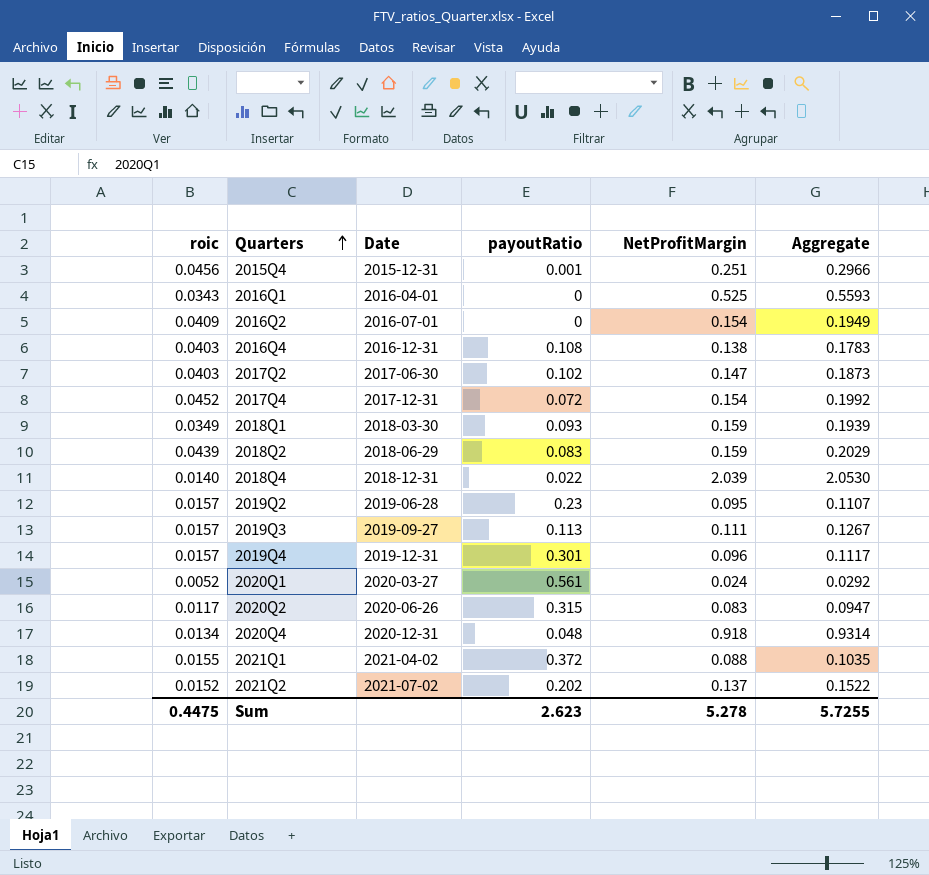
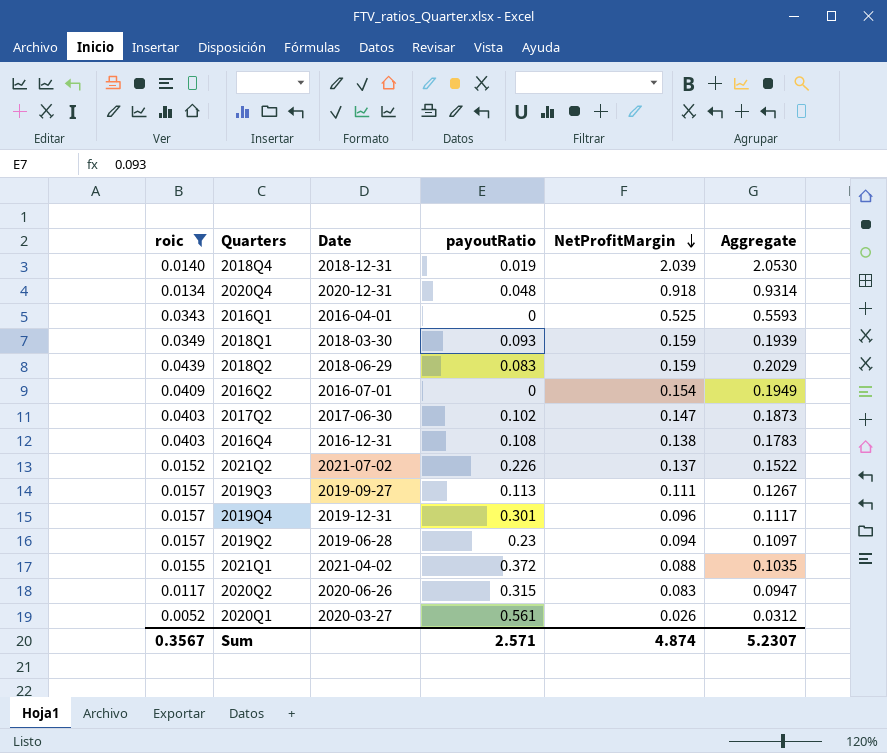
filter: none -> roic <= 0.0439
row order: Quarters ascending -> NetProfitMargin descending
2018Q4 | payoutRatio: 0.022 -> 0.019
2021Q2 | payoutRatio: 0.202 -> 0.226
2019Q2 | NetProfitMargin: 0.095 -> 0.094
2019Q2 | Aggregate: 0.1107 -> 0.1097
2020Q1 | NetProfitMargin: 0.024 -> 0.026
2020Q1 | Aggregate: 0.0292 -> 0.0312
Sum | roic: 0.4475 -> 0.3567
Sum | payoutRatio: 2.623 -> 2.571
Sum | NetProfitMargin: 5.278 -> 4.874
Sum | Aggregate: 5.7255 -> 5.2307

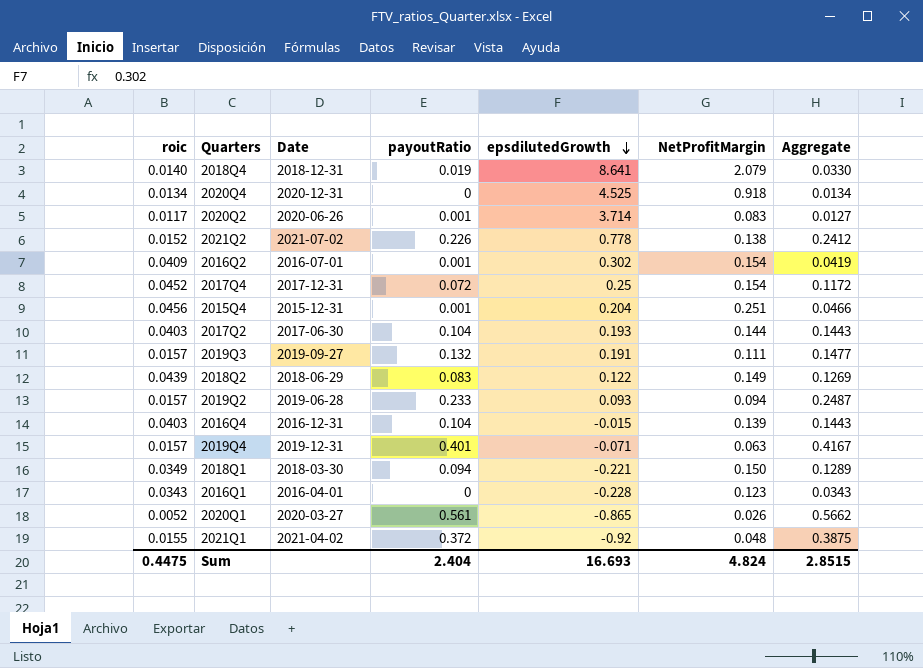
filter: roic <= 0.0439 -> none
row order: NetProfitMargin descending -> epsdilutedGrowth descending
column epsdilutedGrowth | position: none -> 5
column Aggregate | formula: [roic] + [NetProfitMargin] -> [roic] + [payoutRatio]
2018Q4 | NetProfitMargin: 2.039 -> 2.079
2020Q4 | payoutRatio: 0.048 -> 0
2020Q2 | payoutRatio: 0.315 -> 0.001
2021Q2 | NetProfitMargin: 0.137 -> 0.138
2016Q2 | payoutRatio: 0 -> 0.001
2017Q2 | payoutRatio: 0.102 -> 0.104
2017Q2 | NetProfitMargin: 0.147 -> 0.144
2019Q3 | payoutRatio: 0.113 -> 0.132
2018Q2 | NetProfitMargin: 0.159 -> 0.149
2019Q2 | payoutRatio: 0.23 -> 0.233
2016Q4 | payoutRatio: 0.108 -> 0.104
2016Q4 | NetProfitMargin: 0.138 -> 0.139
2019Q4 | payoutRatio: 0.301 -> 0.401
2019Q4 | NetProfitMargin: 0.096 -> 0.063
2018Q1 | payoutRatio: 0.093 -> 0.094
2018Q1 | NetProfitMargin: 0.159 -> 0.150
2016Q1 | NetProfitMargin: 0.525 -> 0.123
2021Q1 | NetProfitMargin: 0.088 -> 0.048
Sum | roic: 0.3567 -> 0.4475
Sum | payoutRatio: 2.571 -> 2.404
Sum | NetProfitMargin: 4.874 -> 4.824
Sum | Aggregate: 5.2307 -> 2.8515

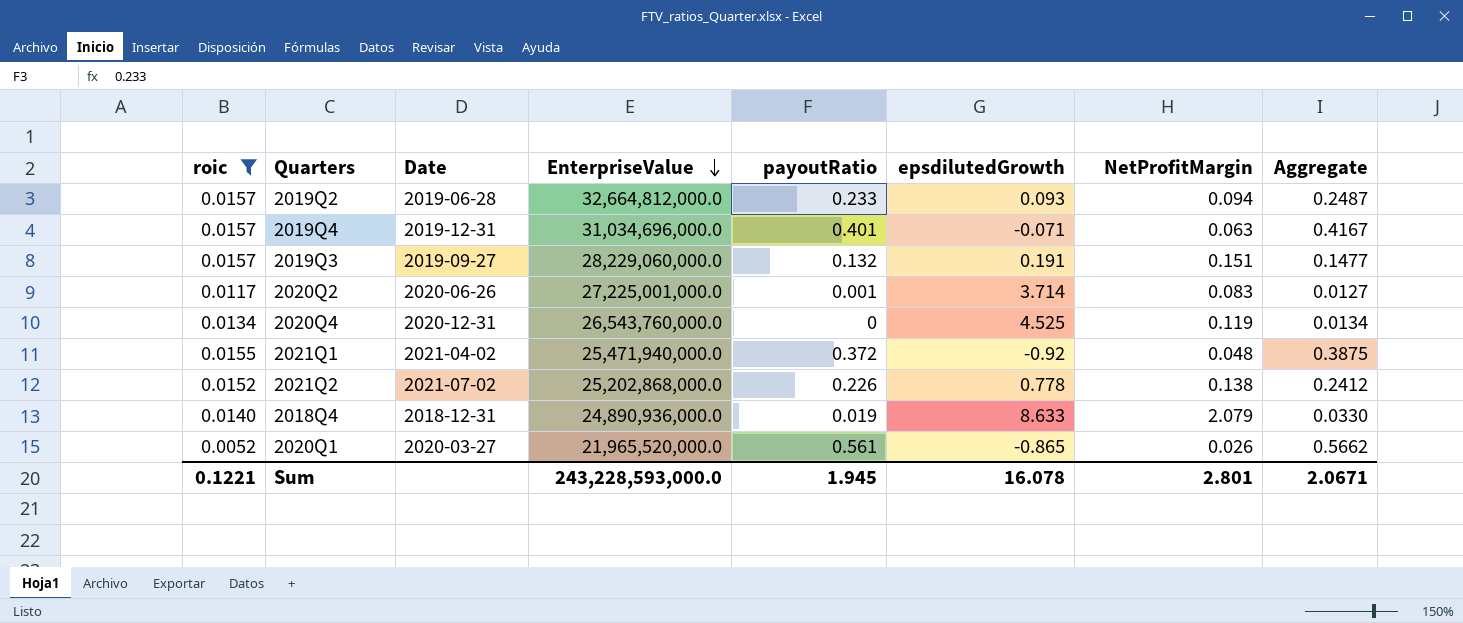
filter: none -> roic <= 0.0157
row order: epsdilutedGrowth descending -> EnterpriseValue descending
column EnterpriseValue | position: none -> 4
2019Q3 | NetProfitMargin: 0.111 -> 0.151
2020Q4 | NetProfitMargin: 0.918 -> 0.119
2018Q4 | epsdilutedGrowth: 8.641 -> 8.633
Sum | roic: 0.4475 -> 0.1221
Sum | payoutRatio: 2.404 -> 1.945
Sum | epsdilutedGrowth: 16.693 -> 16.078
Sum | NetProfitMargin: 4.824 -> 2.801
Sum | Aggregate: 2.8515 -> 2.0671

